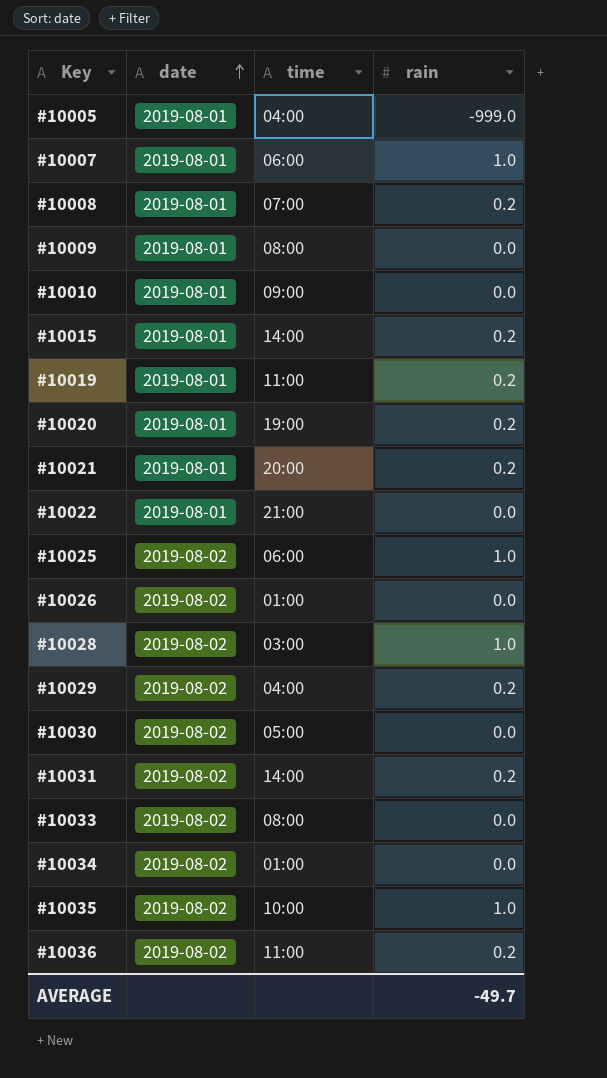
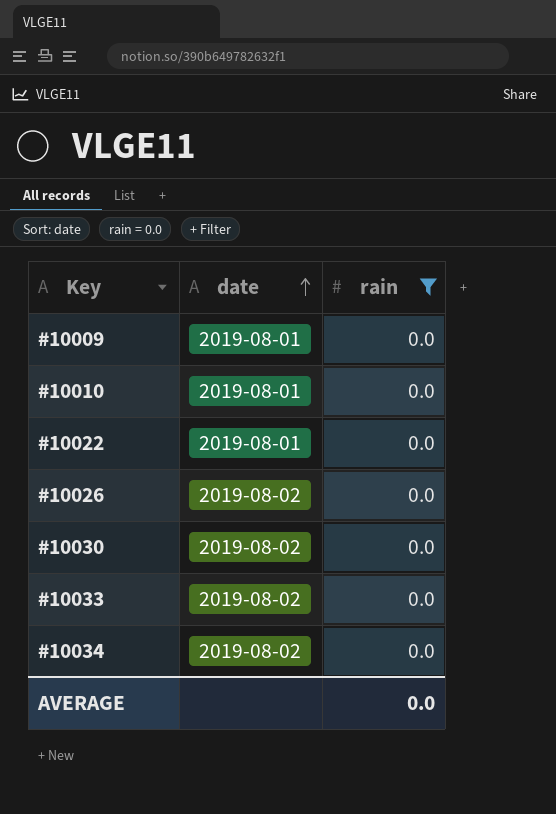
filter: none -> rain = 0.0
column time | position: 3 -> none
AVERAGE | rain: -49.7 -> 0.0

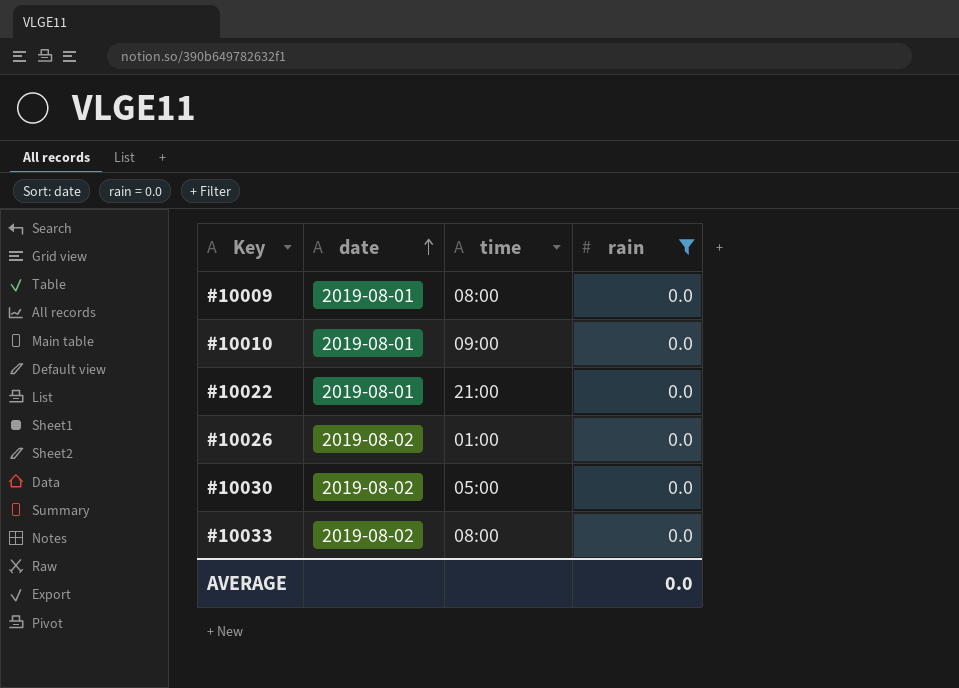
column time | position: none -> 3
row #10034: 2019-08-02 | 0.0 -> none

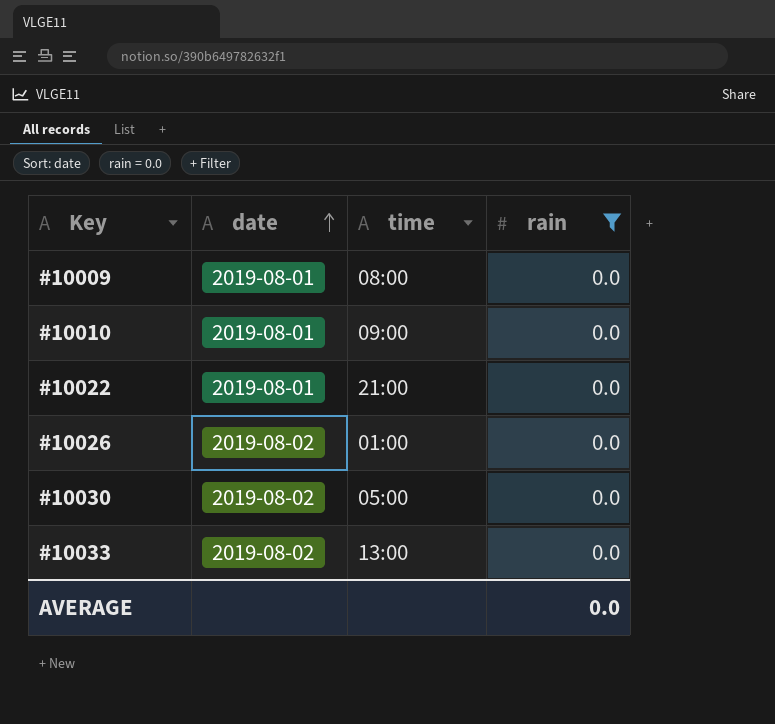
#10033 | time: 08:00 -> 13:00

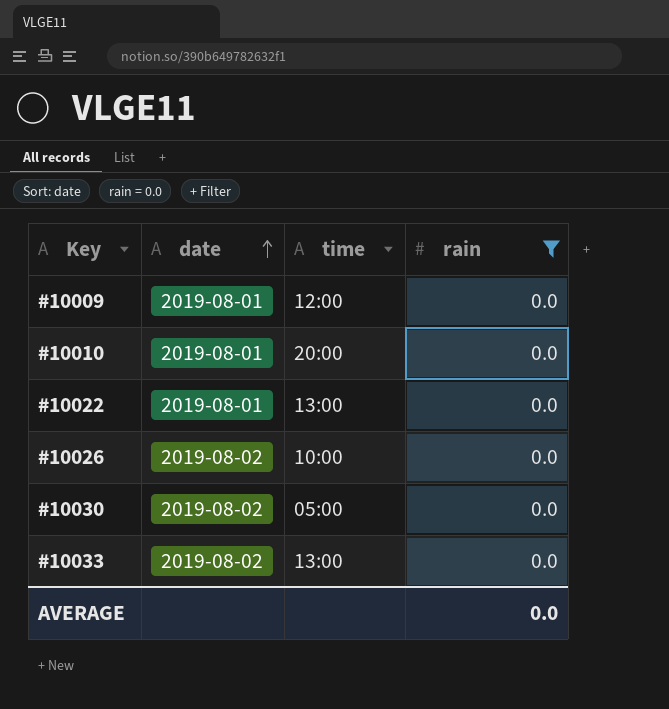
#10009 | time: 08:00 -> 12:00
#10010 | time: 09:00 -> 20:00
#10022 | time: 21:00 -> 13:00
#10026 | time: 01:00 -> 10:00

